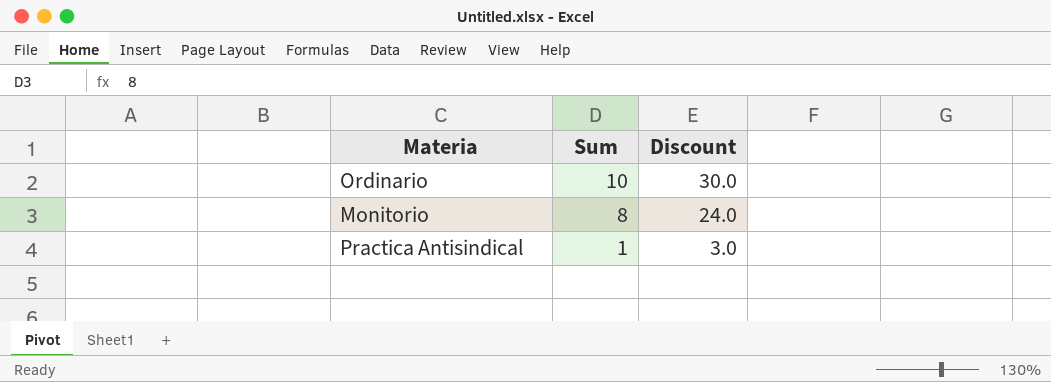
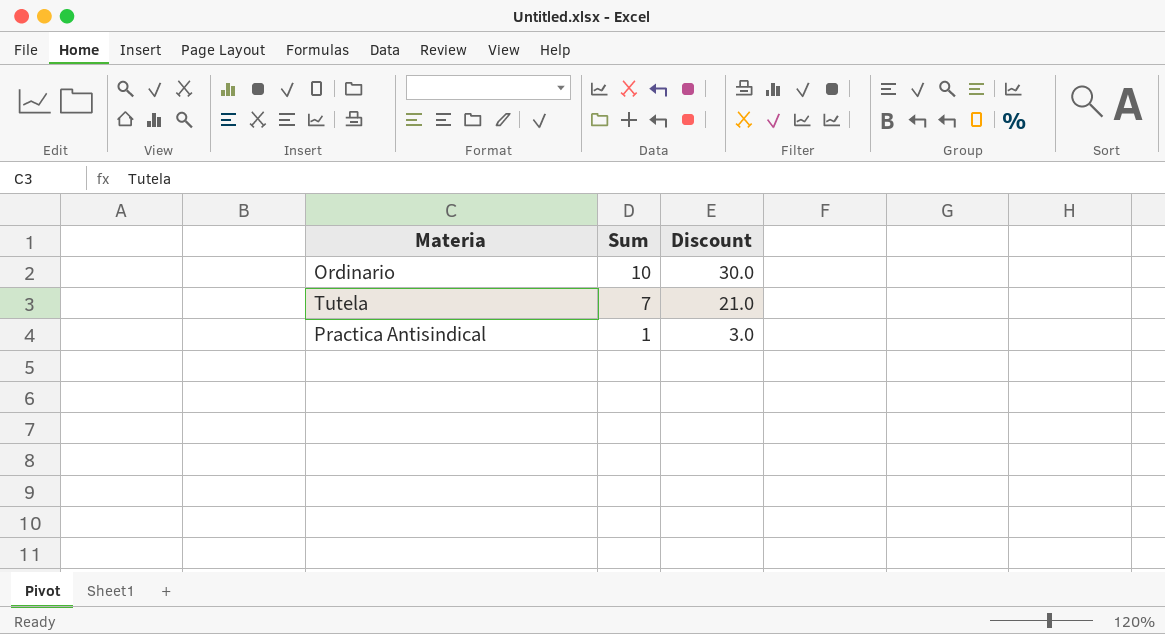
row Monitorio: 8 | 24.0 -> none
row Tutela: none -> 7 | 21.0

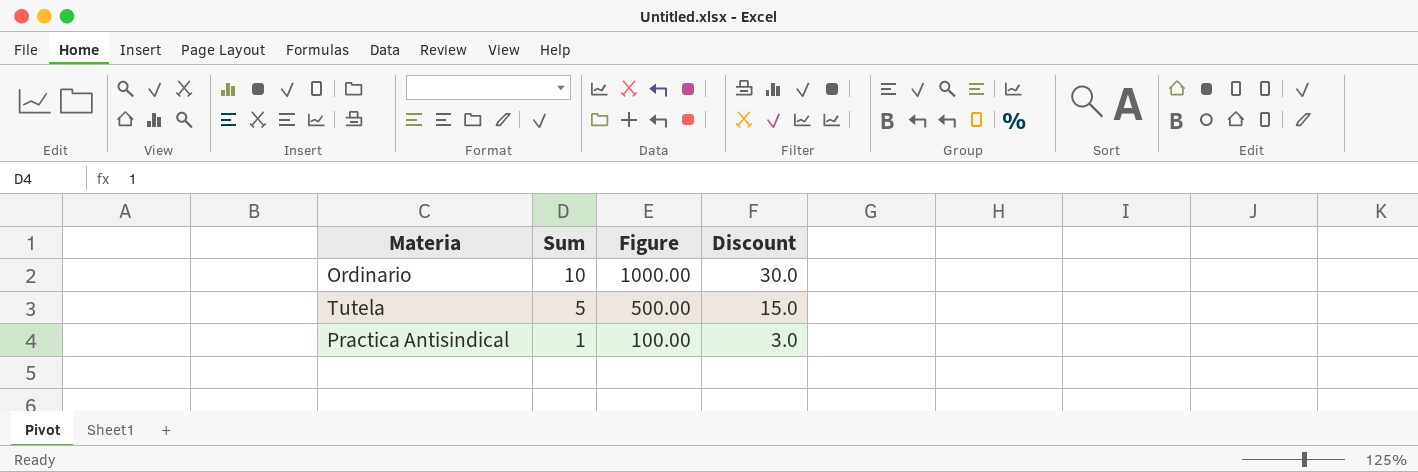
column Figure | formula: none -> [Sum] * 100
Tutela | Sum: 7 -> 5
Tutela | Discount: 21.0 -> 15.0

